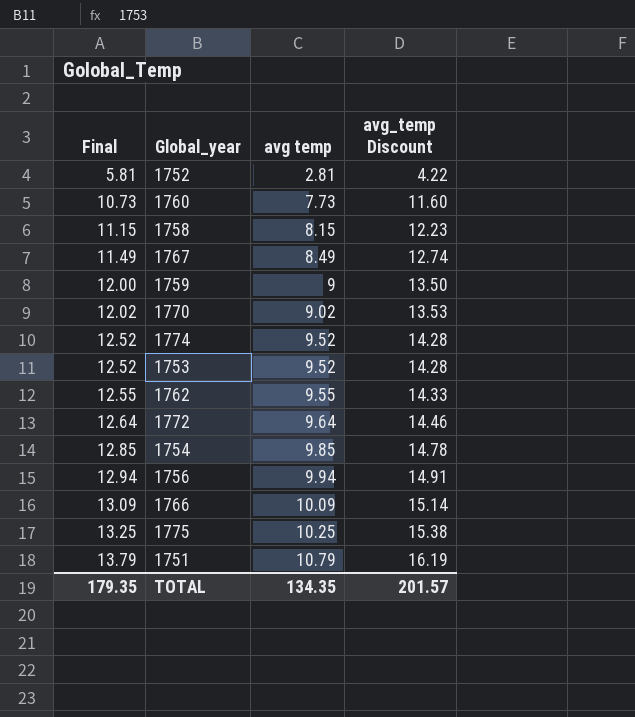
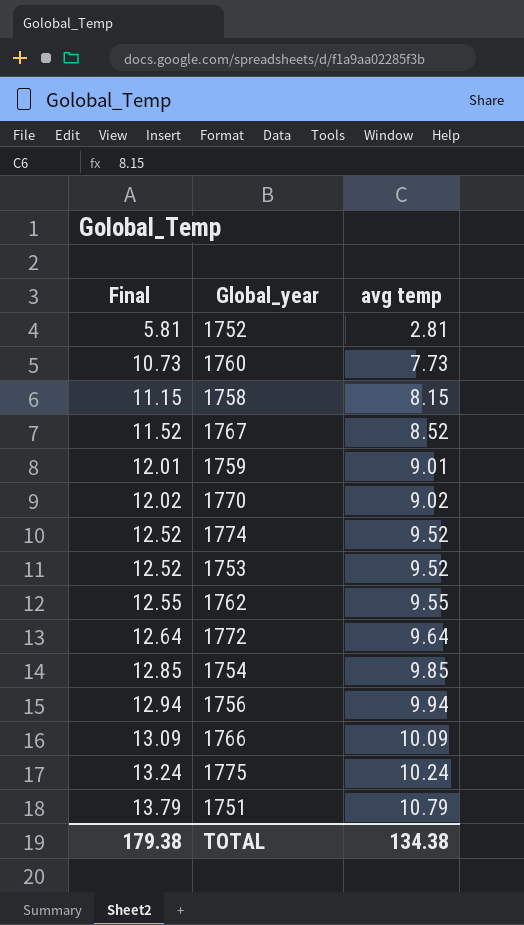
column avg_temp Discount | formula: [avg temp] * 1.5 -> none
1767 | Final: 11.49 -> 11.52
1767 | avg temp: 8.49 -> 8.52
1759 | Final: 12.00 -> 12.01
1759 | avg temp: 9 -> 9.01
1775 | Final: 13.25 -> 13.24
1775 | avg temp: 10.25 -> 10.24
TOTAL | Final: 179.35 -> 179.38
TOTAL | avg temp: 134.35 -> 134.38

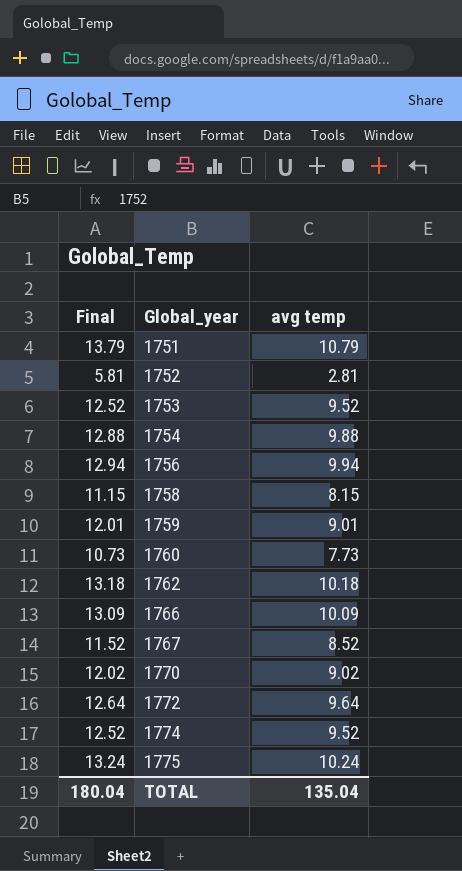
row order: Final ascending -> Global_year ascending
1754 | Final: 12.85 -> 12.88
1754 | avg temp: 9.85 -> 9.88
1762 | Final: 12.55 -> 13.18
1762 | avg temp: 9.55 -> 10.18
TOTAL | Final: 179.38 -> 180.04
TOTAL | avg temp: 134.38 -> 135.04

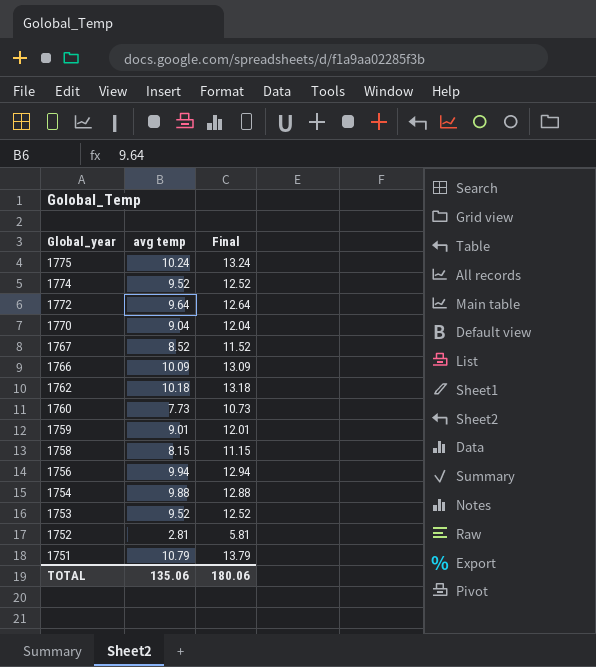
row order: Global_year ascending -> Global_year descending
column Final | position: 1 -> 3
1770 | avg temp: 9.02 -> 9.04
1770 | Final: 12.02 -> 12.04
TOTAL | avg temp: 135.04 -> 135.06
TOTAL | Final: 180.04 -> 180.06

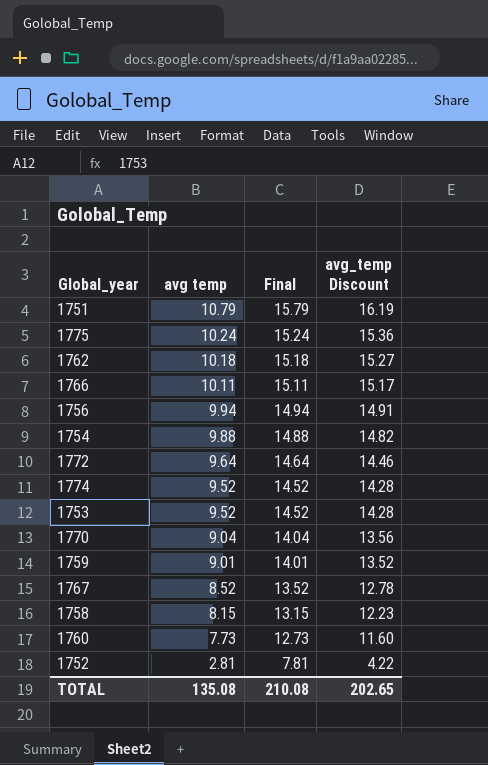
row order: Global_year descending -> avg temp descending
column Final | formula: [avg temp] + 3 -> [avg temp] + 5
column avg_temp Discount | formula: none -> [avg temp] * 1.5
1766 | avg temp: 10.09 -> 10.11
TOTAL | avg temp: 135.06 -> 135.08
TOTAL | Final: 180.06 -> 210.08

